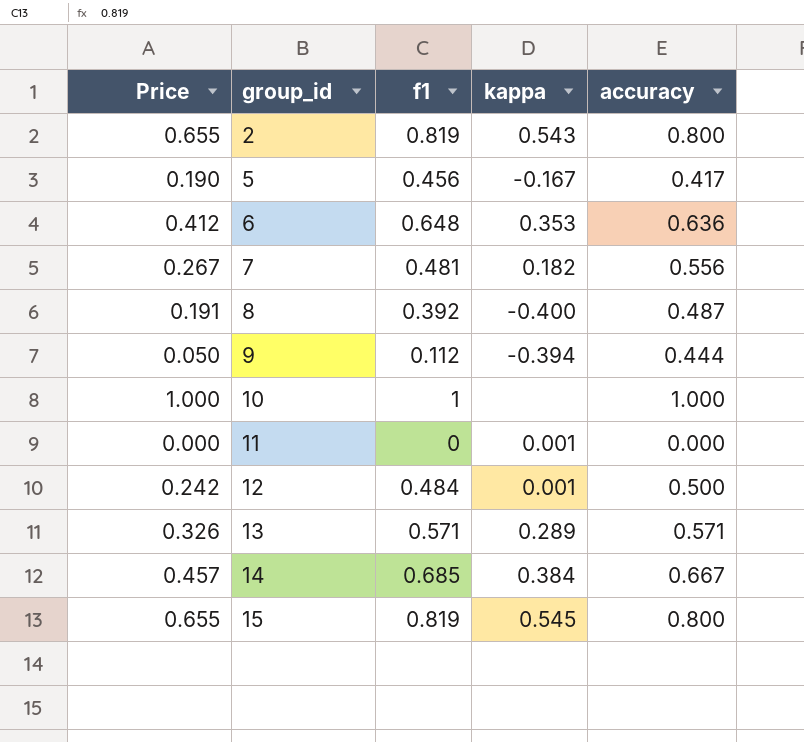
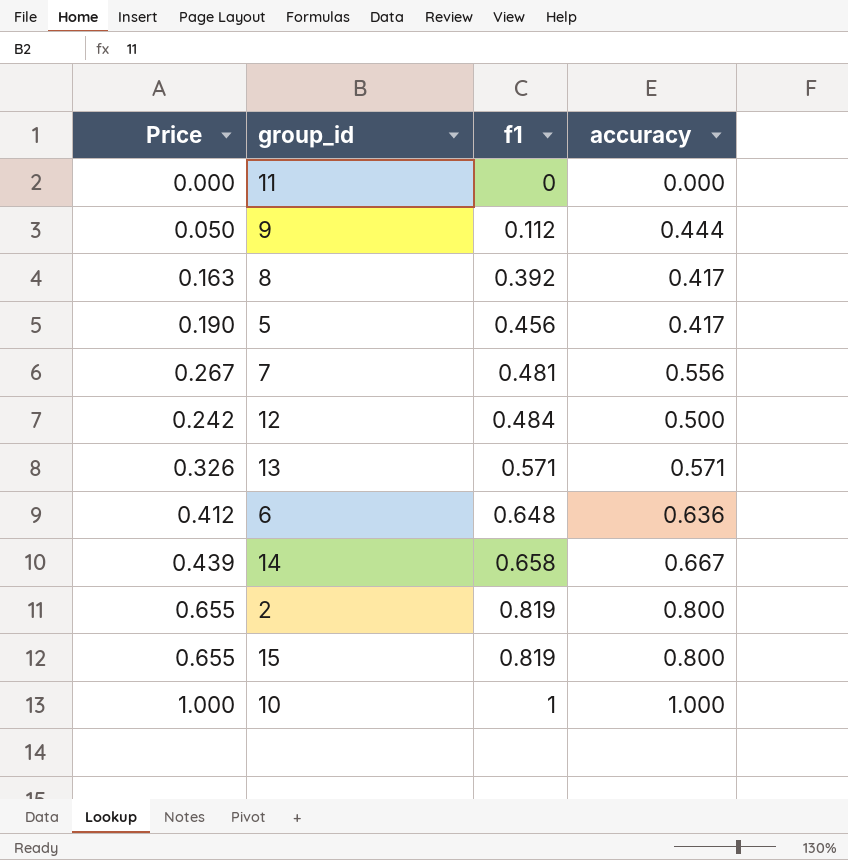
row order: group_id ascending -> f1 ascending
column kappa | position: 4 -> none
8 | Price: 0.191 -> 0.163
8 | accuracy: 0.487 -> 0.417
14 | Price: 0.457 -> 0.439
14 | f1: 0.685 -> 0.658

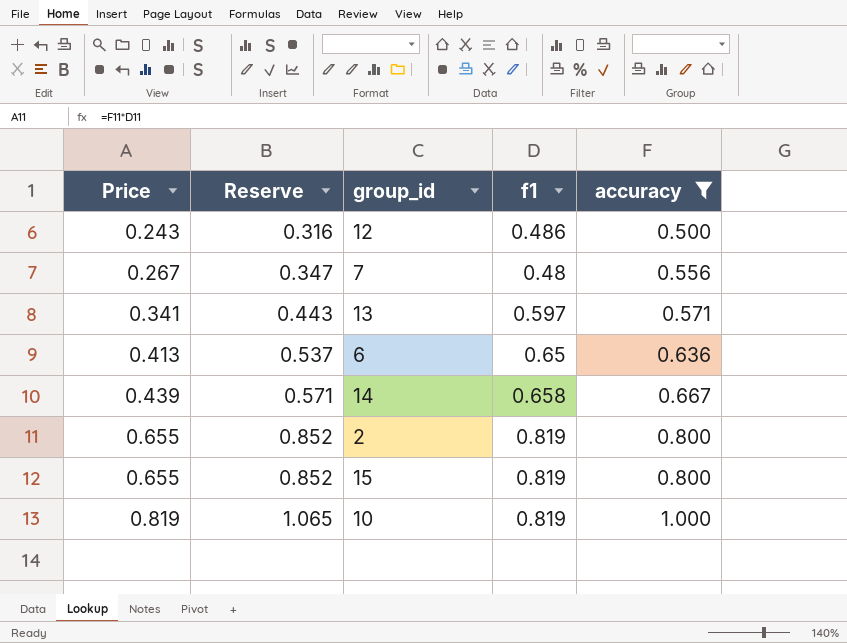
filter: none -> accuracy >= 0.500
row order: f1 ascending -> Price ascending
column Reserve | formula: none -> [Price] * 1.3
12 | Price: 0.242 -> 0.243
12 | f1: 0.484 -> 0.486
7 | f1: 0.481 -> 0.48
13 | Price: 0.326 -> 0.341
13 | f1: 0.571 -> 0.597
6 | Price: 0.412 -> 0.413
6 | f1: 0.648 -> 0.65
10 | Price: 1.000 -> 0.819
10 | f1: 1 -> 0.819

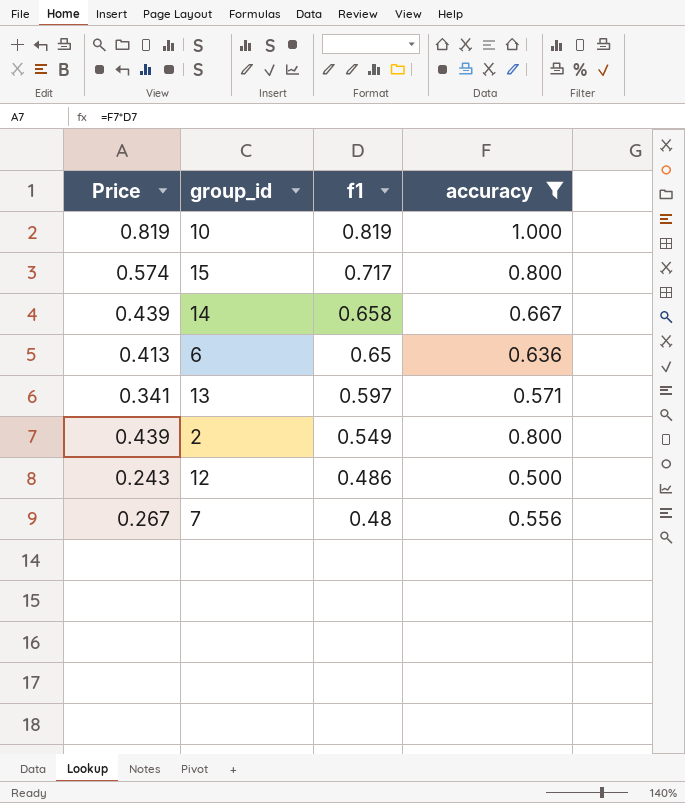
row order: Price ascending -> f1 descending
column Reserve | formula: [Price] * 1.3 -> none
15 | Price: 0.655 -> 0.574
15 | f1: 0.819 -> 0.717
2 | Price: 0.655 -> 0.439
2 | f1: 0.819 -> 0.549

